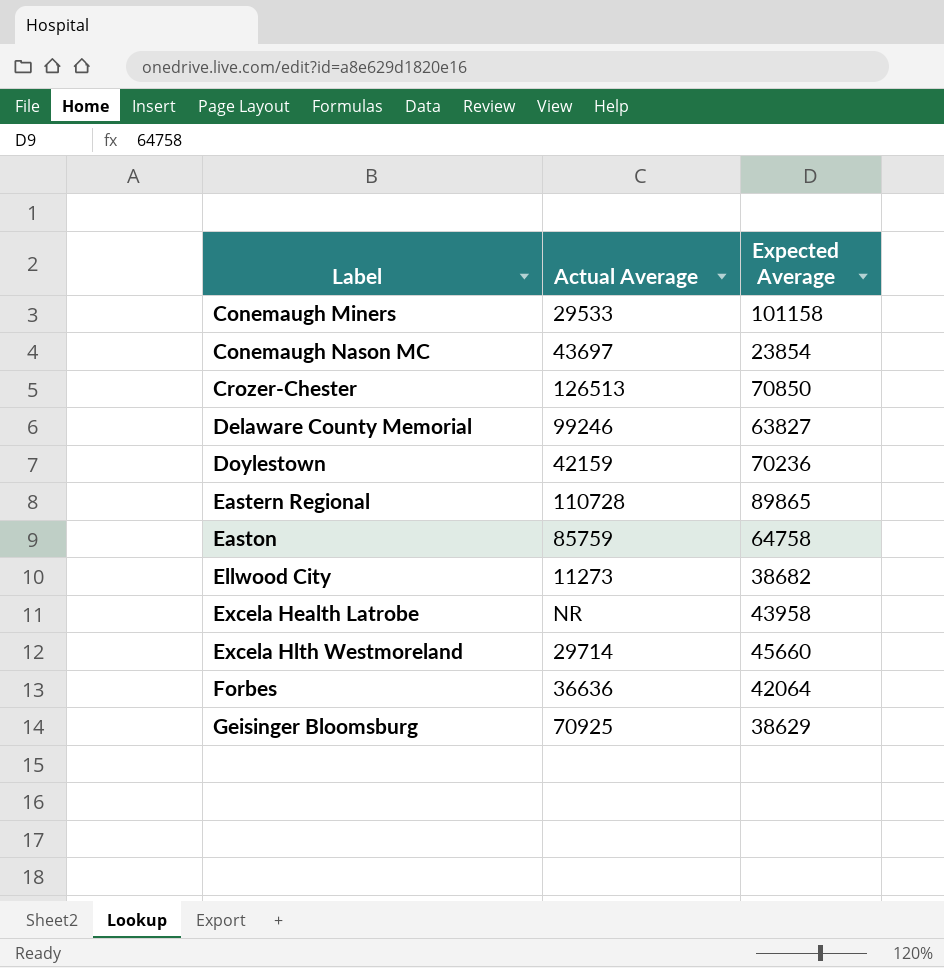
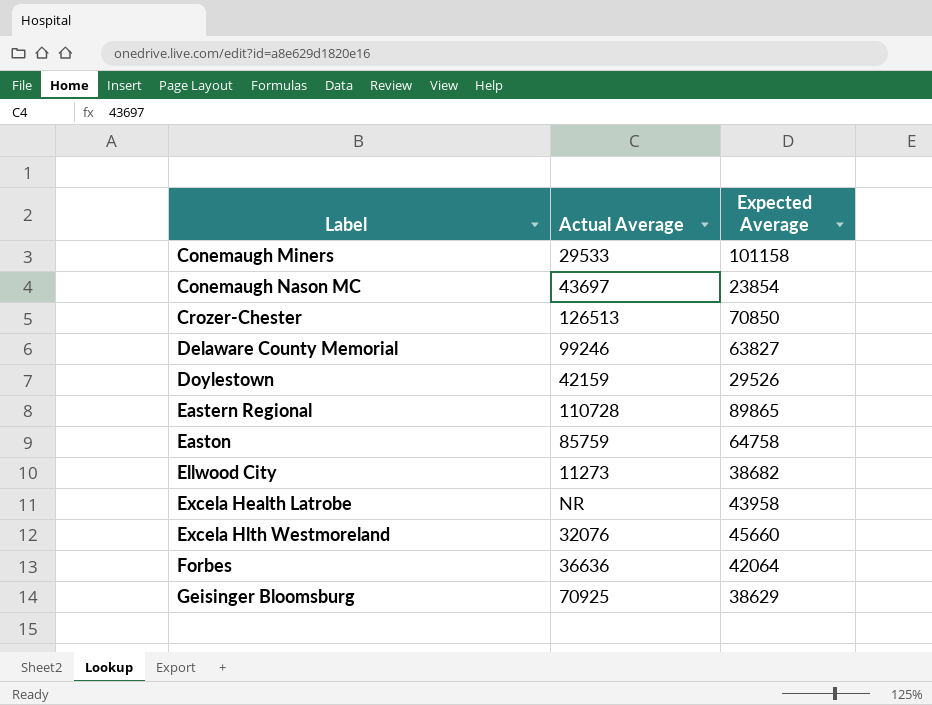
Doylestown | Expected Average: 70236 -> 29526
Excela Hlth Westmoreland | Actual Average: 29714 -> 32076

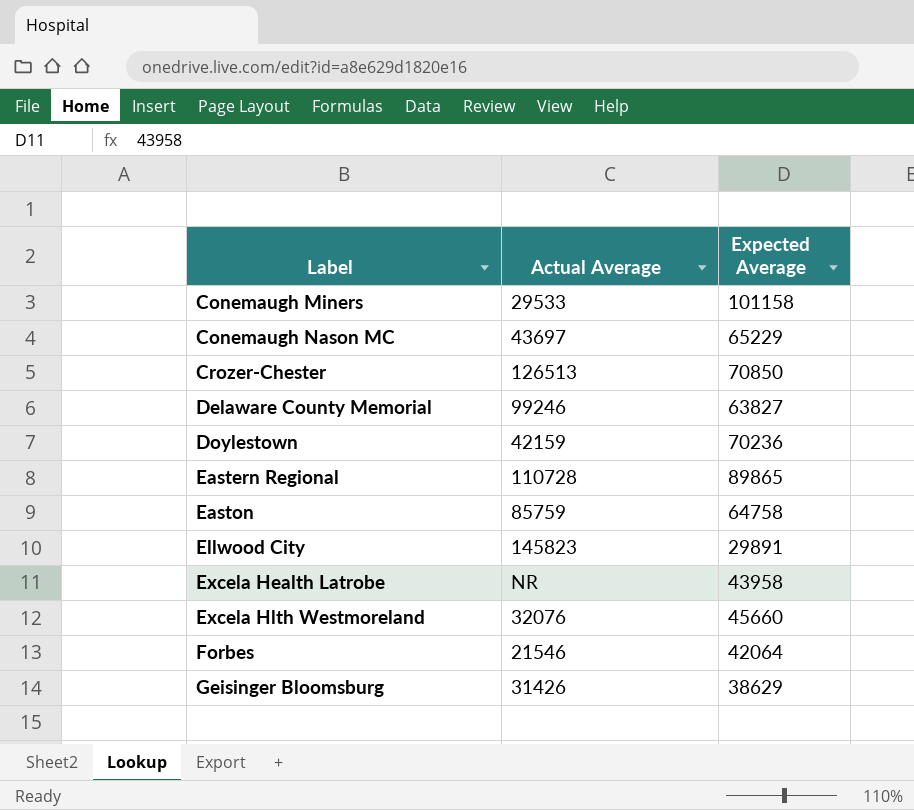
Conemaugh Nason MC | Expected Average: 23854 -> 65229
Doylestown | Expected Average: 29526 -> 70236
Ellwood City | Actual Average: 11273 -> 145823
Ellwood City | Expected Average: 38682 -> 29891
Forbes | Actual Average: 36636 -> 21546
Geisinger Bloomsburg | Actual Average: 70925 -> 31426

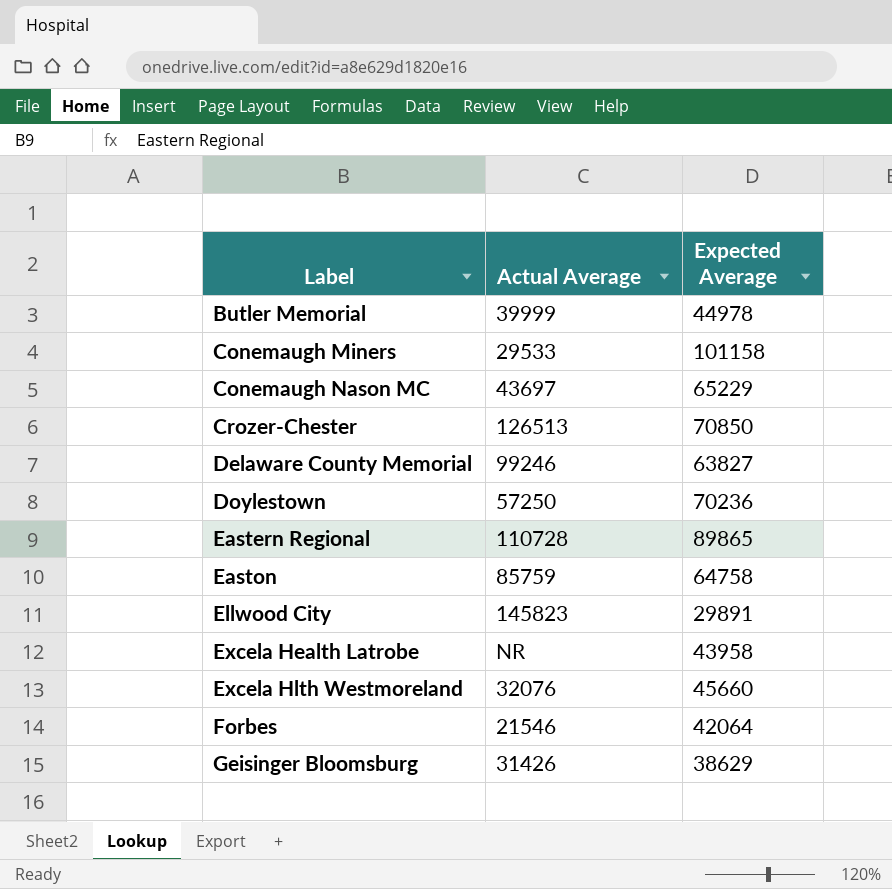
row Butler Memorial: none -> 39999 | 44978
Doylestown | Actual Average: 42159 -> 57250

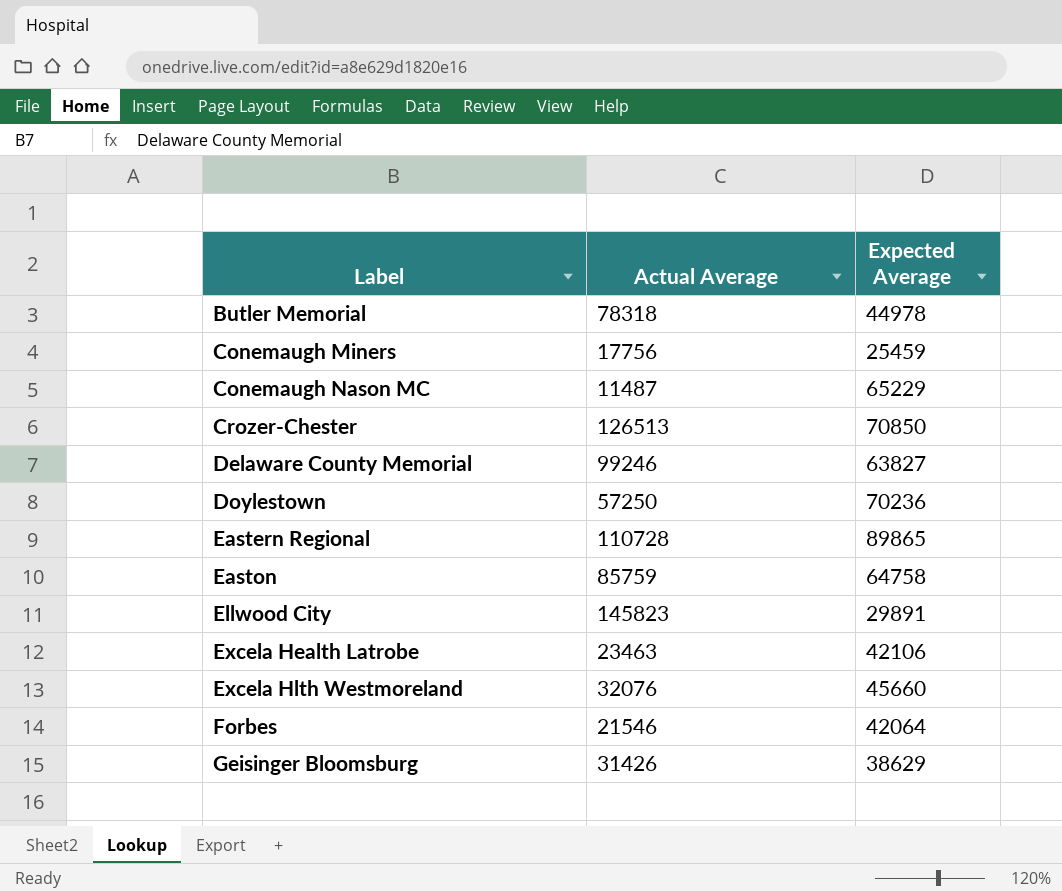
Butler Memorial | Actual Average: 39999 -> 78318
Conemaugh Miners | Actual Average: 29533 -> 17756
Conemaugh Miners | Expected Average: 101158 -> 25459
Conemaugh Nason MC | Actual Average: 43697 -> 11487
Excela Health Latrobe | Actual Average: NR -> 23463
Excela Health Latrobe | Expected Average: 43958 -> 42106

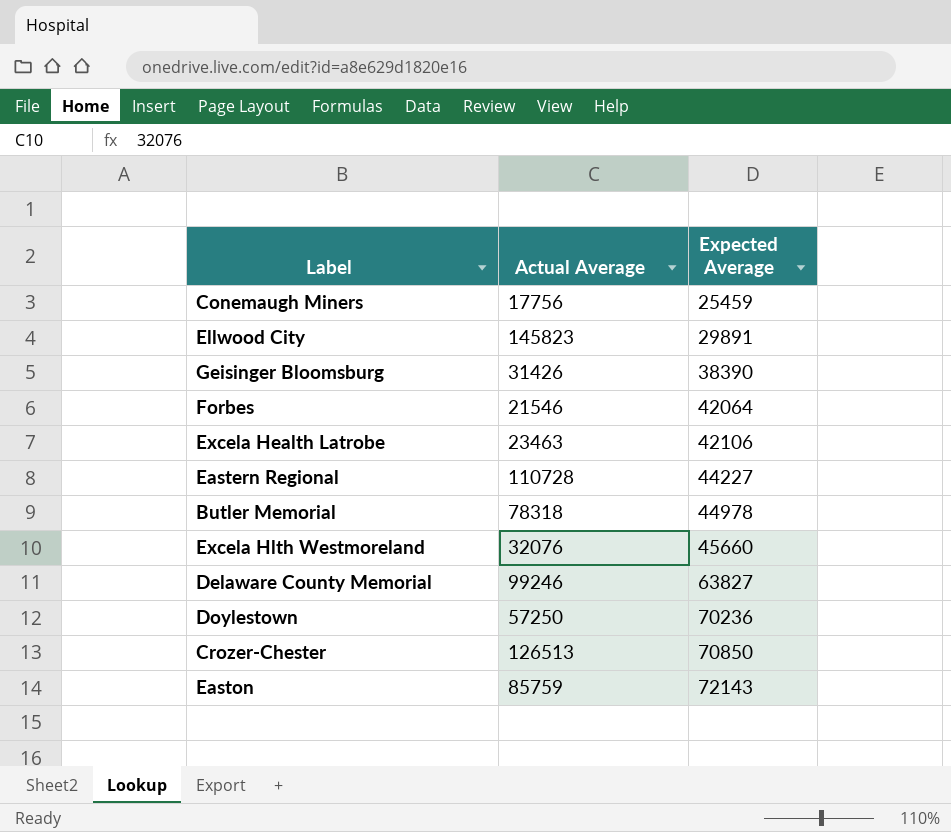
row order: Label ascending -> Expected Average ascending
row Conemaugh Nason MC: 11487 | 65229 -> none
Geisinger Bloomsburg | Expected Average: 38629 -> 38390
Eastern Regional | Expected Average: 89865 -> 44227
Easton | Expected Average: 64758 -> 72143

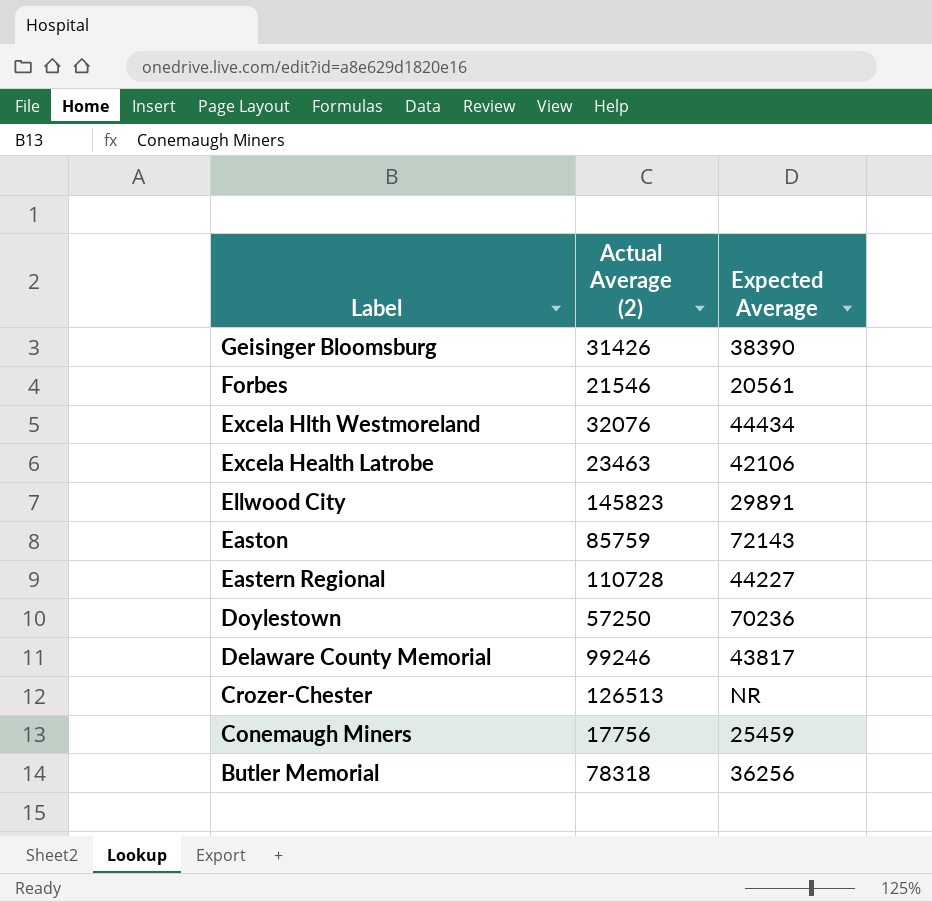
row order: Expected Average ascending -> Label descending
column name: Actual Average -> Actual Average (2)
Forbes | Expected Average: 42064 -> 20561
Excela Hlth Westmoreland | Expected Average: 45660 -> 44434
Delaware County Memorial | Expected Average: 63827 -> 43817
Crozer-Chester | Expected Average: 70850 -> NR
Butler Memorial | Expected Average: 44978 -> 36256

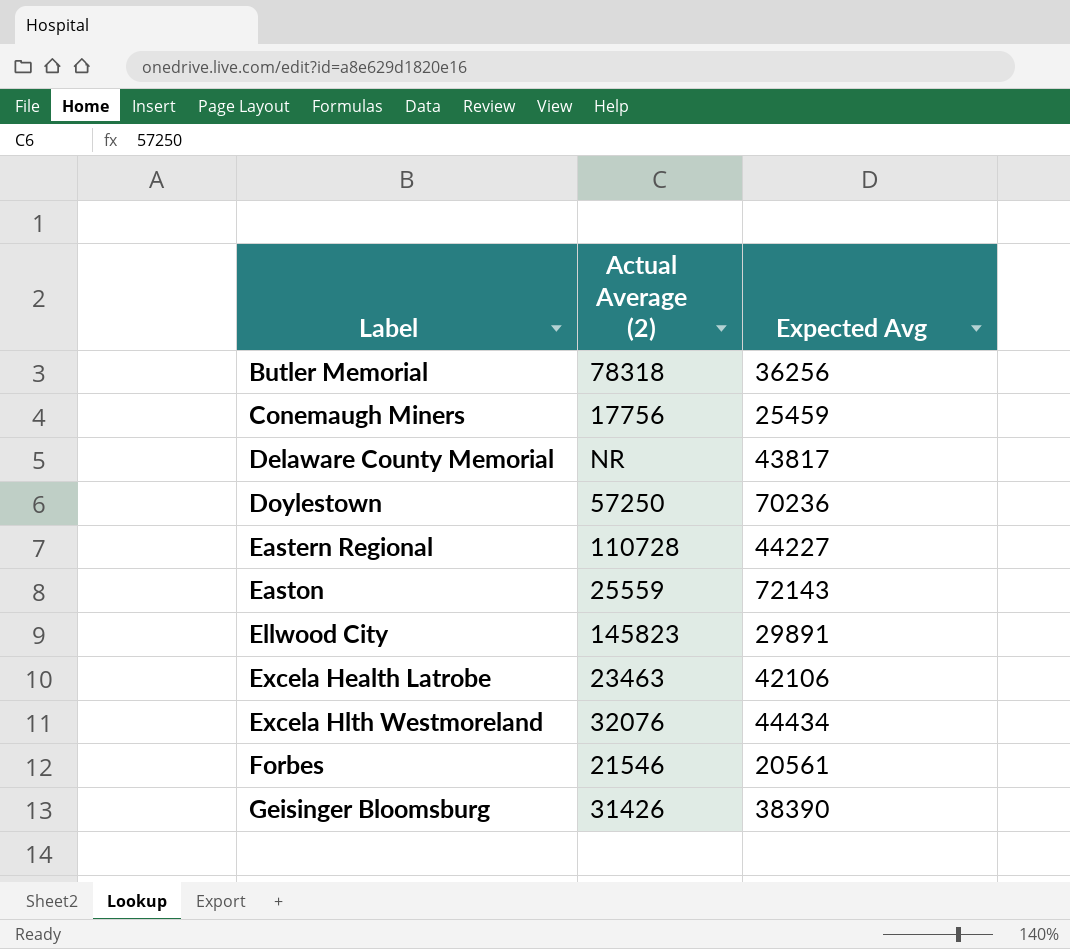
row order: Label descending -> Label ascending
column name: Expected Average -> Expected Avg
row Crozer-Chester: 126513 | NR -> none
Delaware County Memorial | Actual Average (2): 99246 -> NR
Easton | Actual Average (2): 85759 -> 25559

